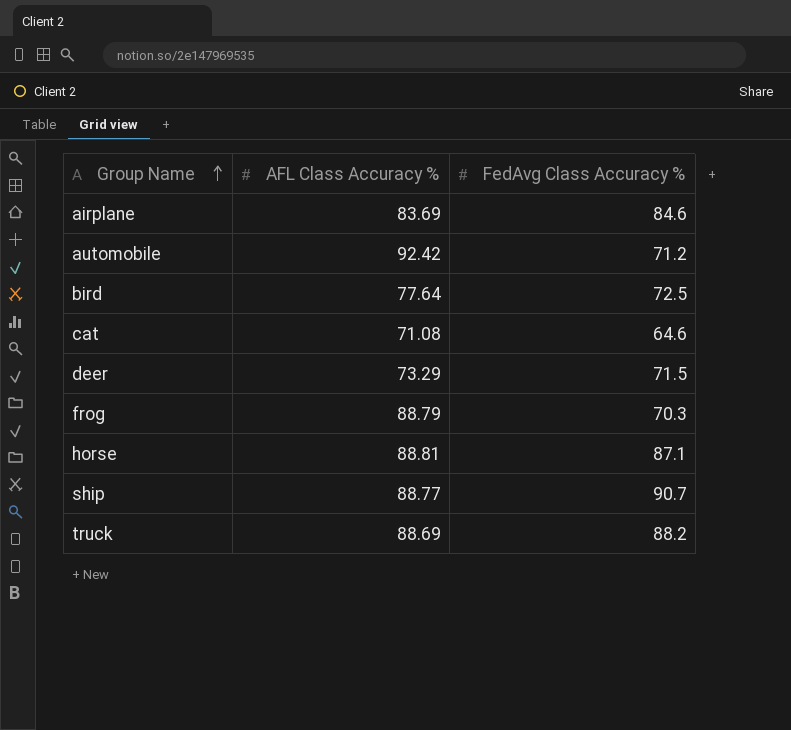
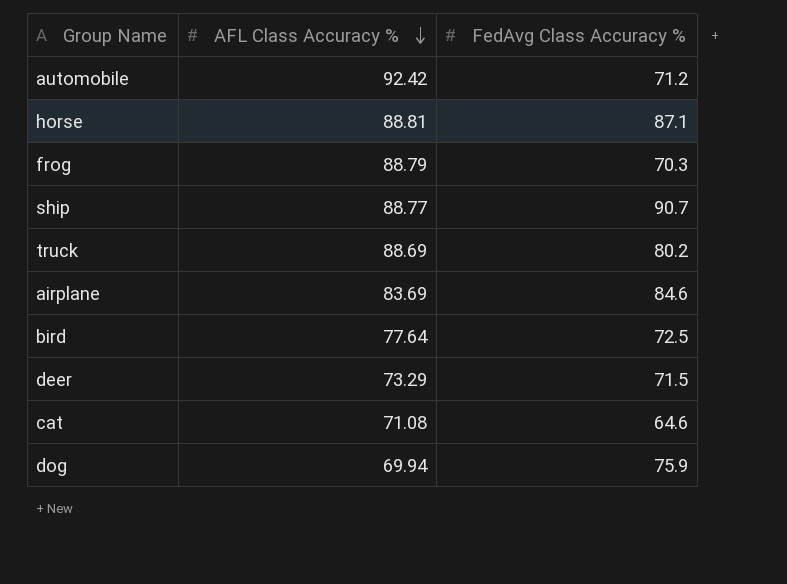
row order: Group Name ascending -> AFL Class Accuracy % descending
truck | FedAvg Class Accuracy %: 88.2 -> 80.2
row dog: none -> 69.94 | 75.9

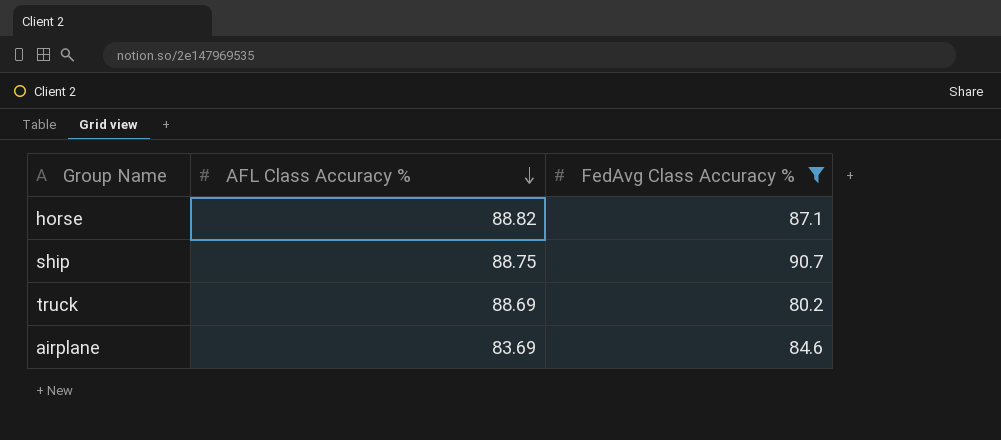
filter: none -> FedAvg Class Accuracy % >= 80.2
horse | AFL Class Accuracy %: 88.81 -> 88.82
ship | AFL Class Accuracy %: 88.77 -> 88.75

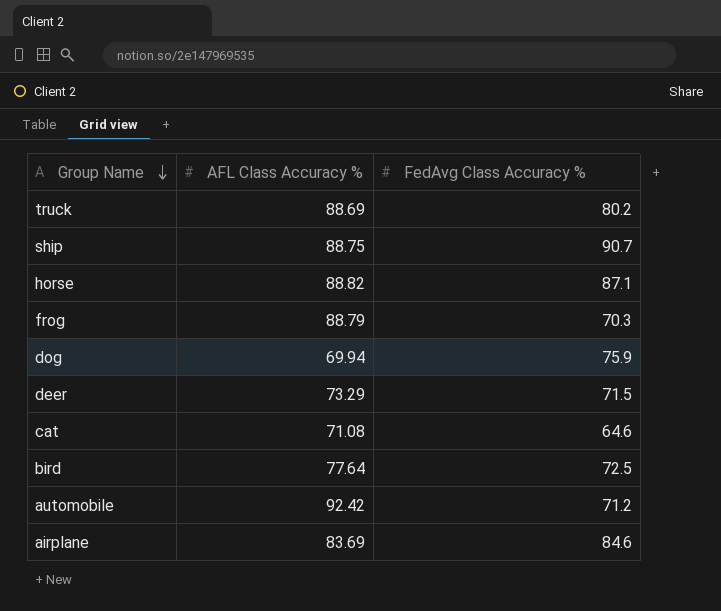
filter: FedAvg Class Accuracy % >= 80.2 -> none
row order: AFL Class Accuracy % descending -> Group Name descending

